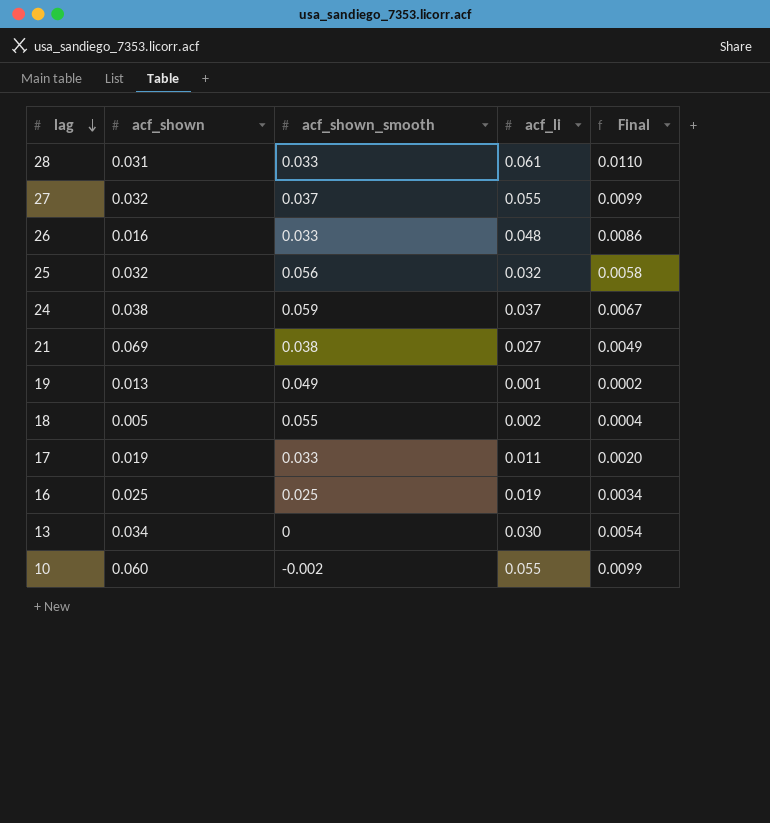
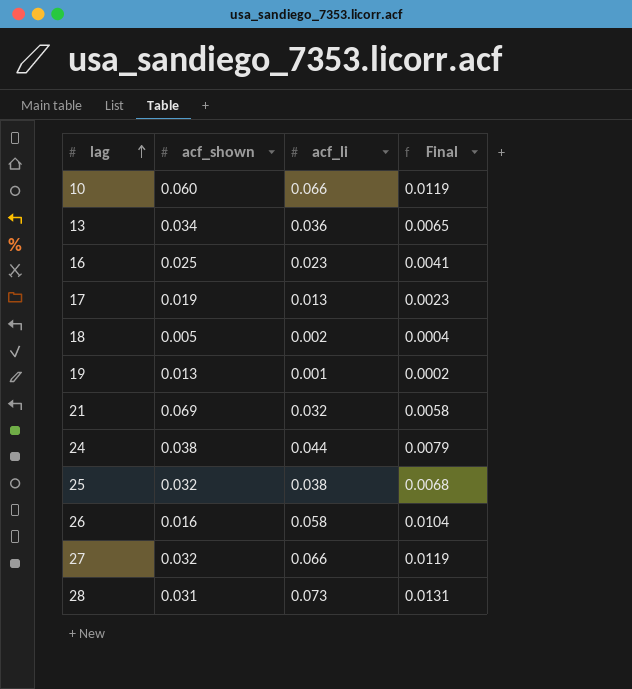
row order: lag descending -> lag ascending
column acf_shown_smooth | position: 3 -> none
10 | acf_li: 0.055 -> 0.066
10 | Final: 0.0099 -> 0.0119
13 | acf_li: 0.030 -> 0.036
13 | Final: 0.0054 -> 0.0065
16 | acf_li: 0.019 -> 0.023
16 | Final: 0.0034 -> 0.0041
17 | acf_li: 0.011 -> 0.013
17 | Final: 0.0020 -> 0.0023
21 | acf_li: 0.027 -> 0.032
21 | Final: 0.0049 -> 0.0058
24 | acf_li: 0.037 -> 0.044
24 | Final: 0.0067 -> 0.0079
25 | acf_li: 0.032 -> 0.038
25 | Final: 0.0058 -> 0.0068
26 | acf_li: 0.048 -> 0.058
26 | Final: 0.0086 -> 0.0104
27 | acf_li: 0.055 -> 0.066
27 | Final: 0.0099 -> 0.0119
28 | acf_li: 0.061 -> 0.073
28 | Final: 0.0110 -> 0.0131

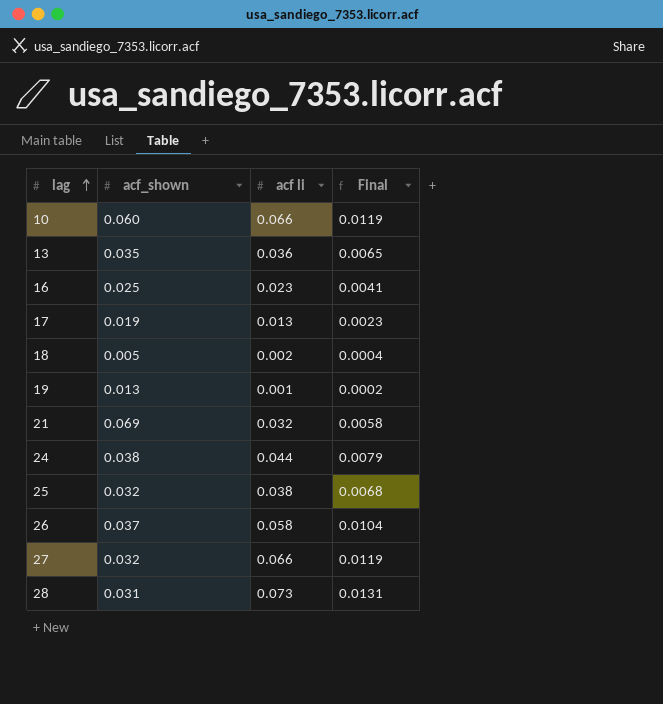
column name: acf_li -> acf li
13 | acf_shown: 0.034 -> 0.035
26 | acf_shown: 0.016 -> 0.037

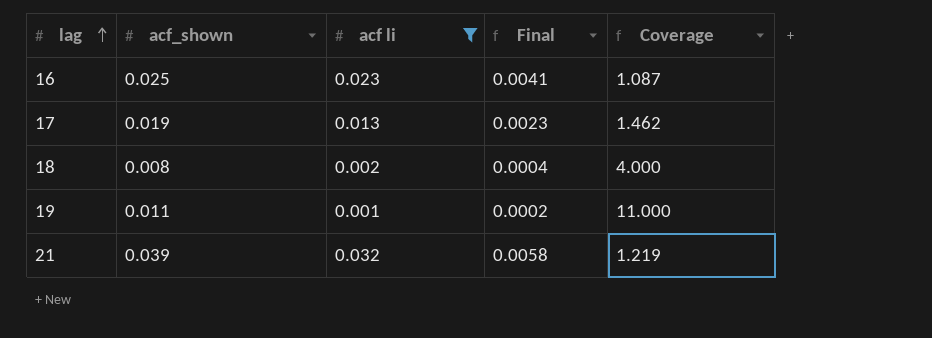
filter: none -> acf li <= 0.032
column Coverage | formula: none -> [acf_shown] / [acf li]
18 | acf_shown: 0.005 -> 0.008
19 | acf_shown: 0.013 -> 0.011
21 | acf_shown: 0.069 -> 0.039

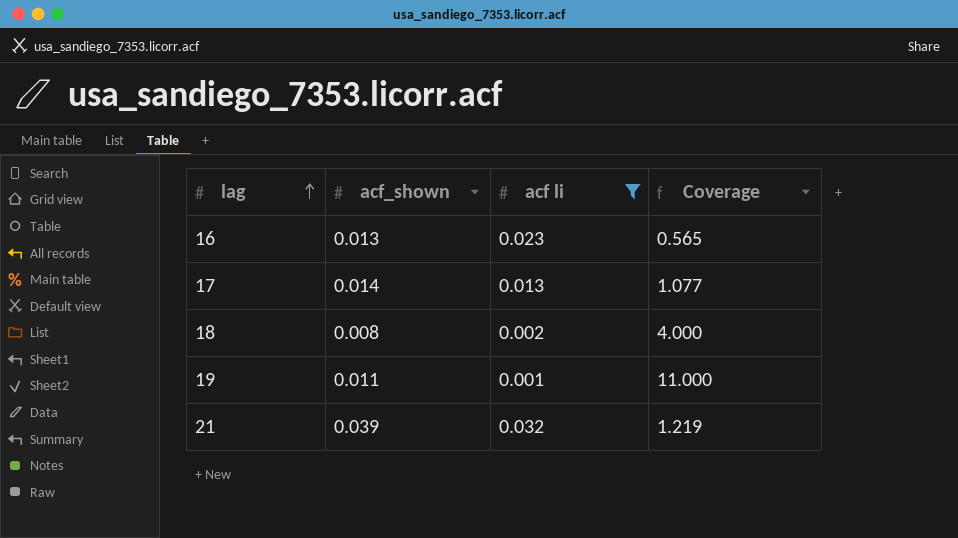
column Final | formula: [acf li] * 0.18 -> none
16 | acf_shown: 0.025 -> 0.013
16 | Coverage: 1.087 -> 0.565
17 | acf_shown: 0.019 -> 0.014
17 | Coverage: 1.462 -> 1.077

